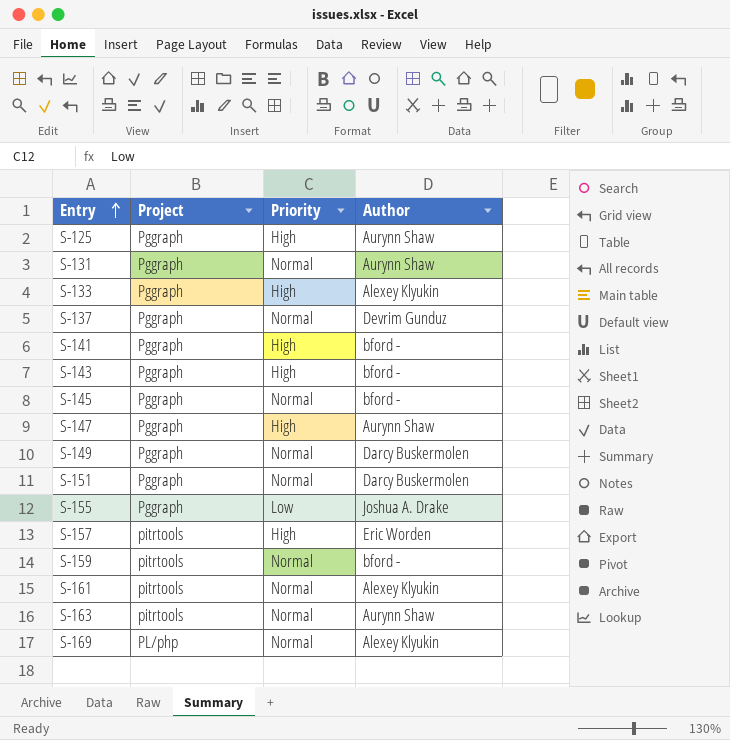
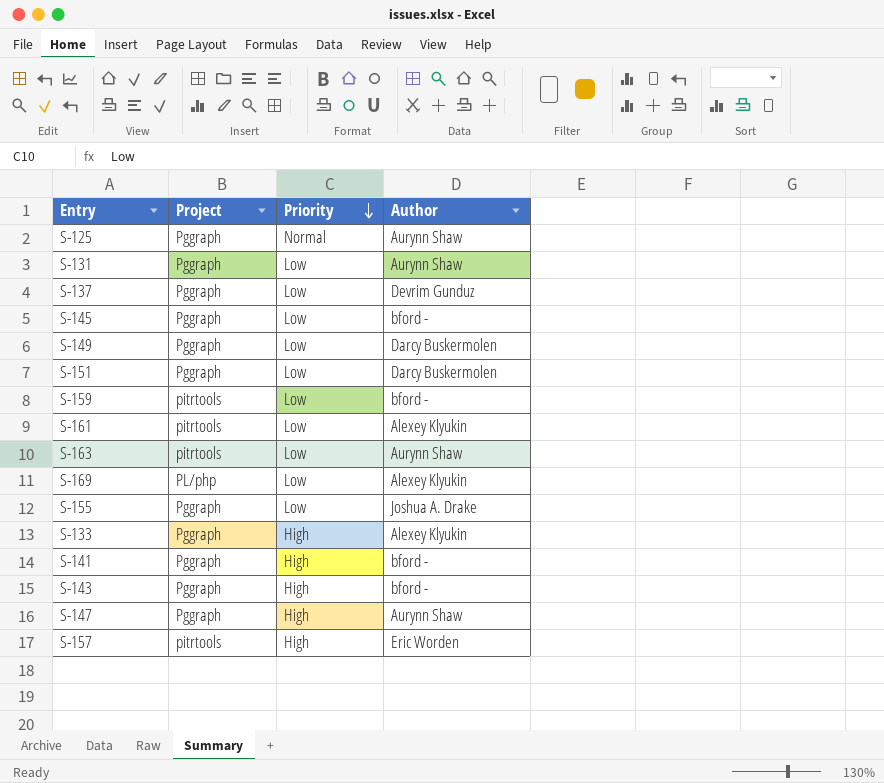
row order: Entry ascending -> Priority descending
S-125 | Priority: High -> Normal
S-131 | Priority: Normal -> Low
S-137 | Priority: Normal -> Low
S-145 | Priority: Normal -> Low
S-149 | Priority: Normal -> Low
S-151 | Priority: Normal -> Low
S-159 | Priority: Normal -> Low
S-161 | Priority: Normal -> Low
S-163 | Priority: Normal -> Low
S-169 | Priority: Normal -> Low

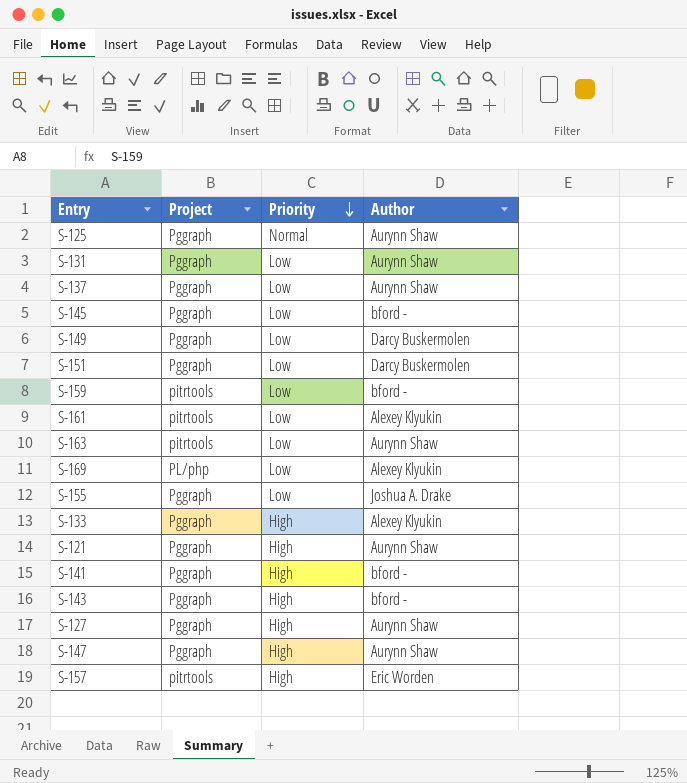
S-137 | Author: Devrim Gunduz -> Aurynn Shaw
row S-121: none -> Pggraph | High | Aurynn Shaw
row S-127: none -> Pggraph | High | Aurynn Shaw

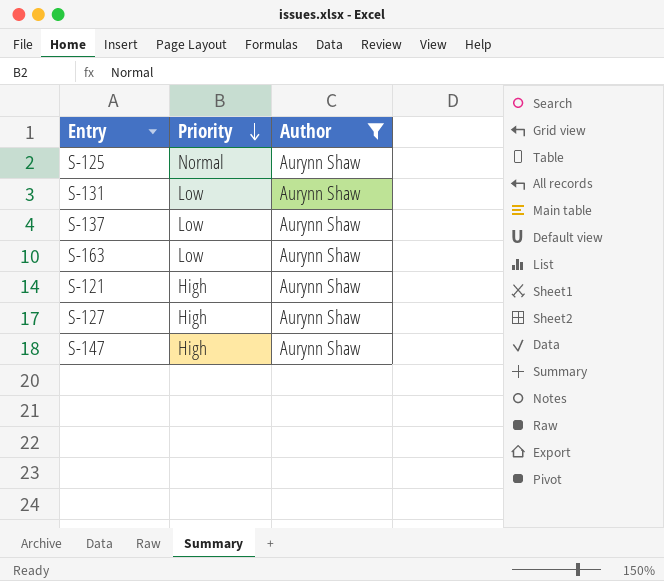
filter: none -> Author = Aurynn Shaw
column Project | position: 2 -> none

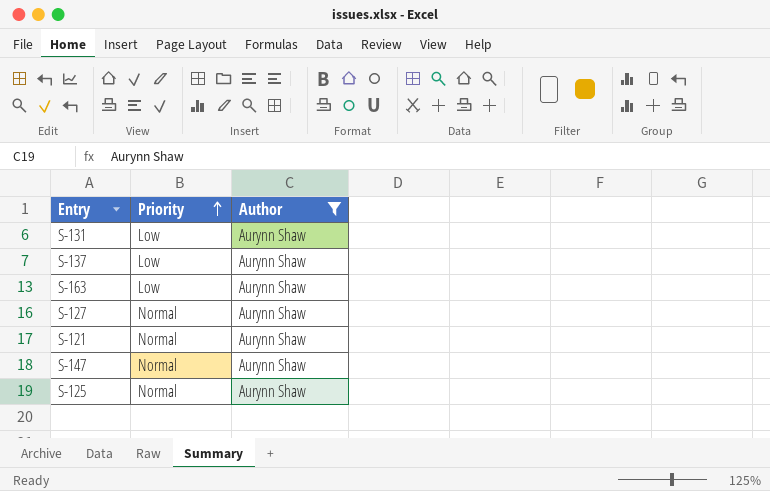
row order: Priority descending -> Priority ascending
S-127 | Priority: High -> Normal
S-121 | Priority: High -> Normal
S-147 | Priority: High -> Normal

